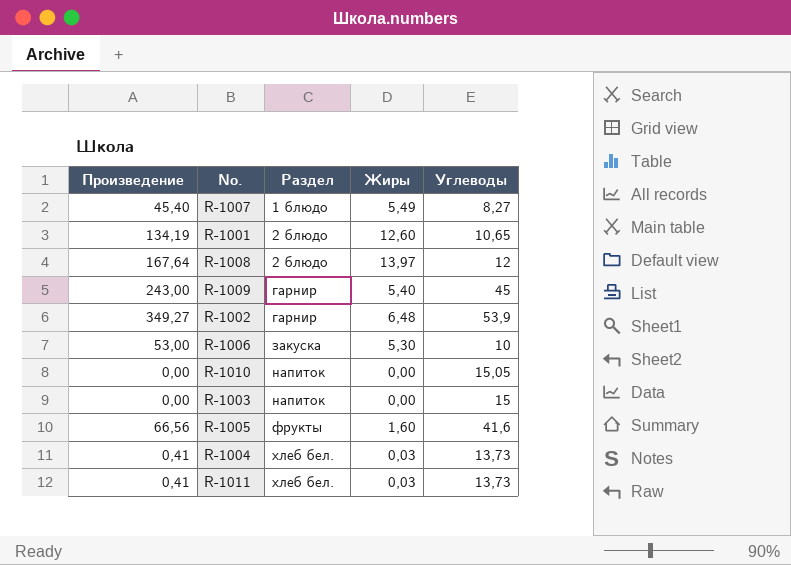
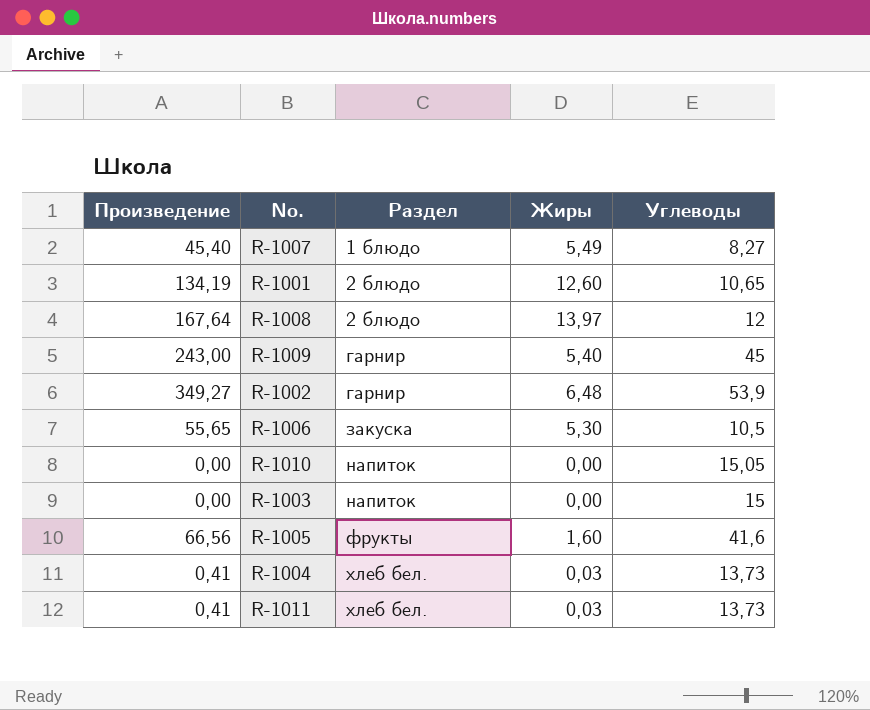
R-1006 | Произведение: 53,00 -> 55,65
R-1006 | Углеводы: 10 -> 10,5

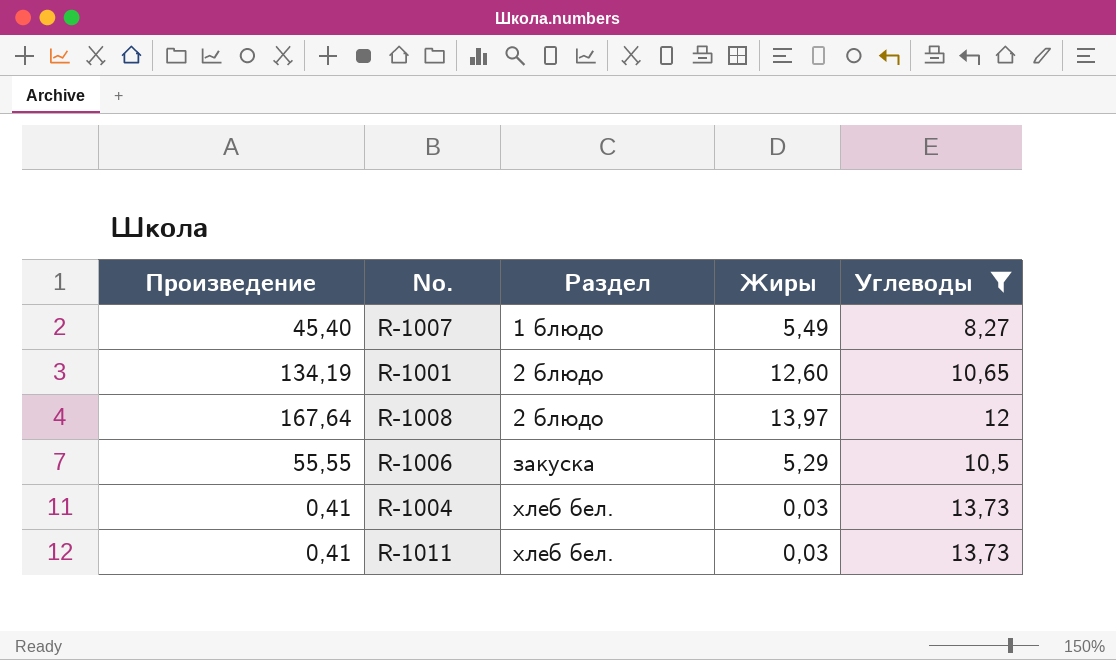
filter: none -> Углеводы <= 13,73
R-1006 | Произведение: 55,65 -> 55,55
R-1006 | Жиры: 5,30 -> 5,29

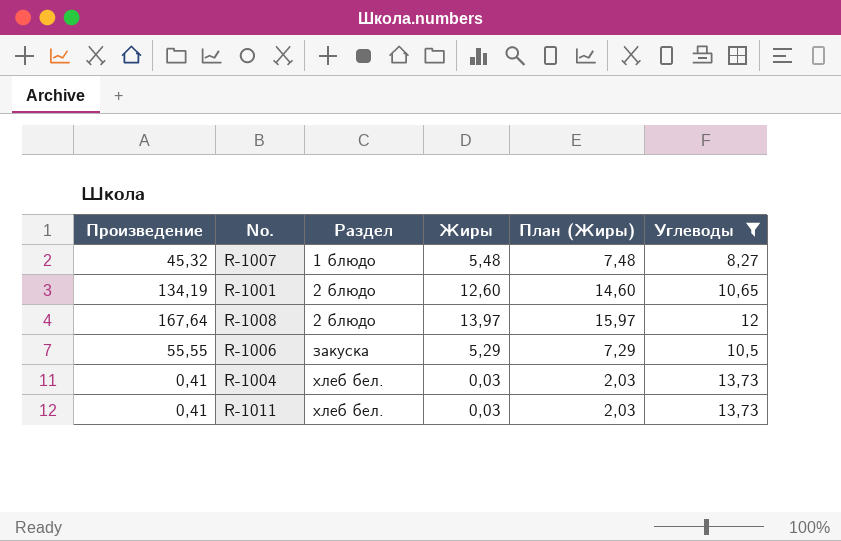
column План (Жиры) | formula: none -> [Жиры] + 2
R-1007 | Произведение: 45,40 -> 45,32
R-1007 | Жиры: 5,49 -> 5,48

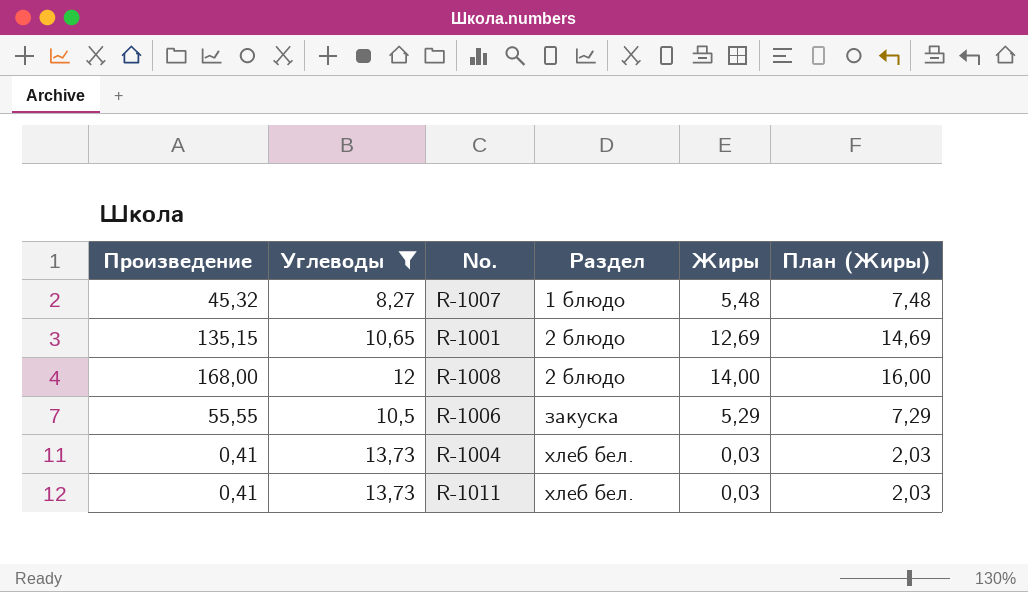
column Углеводы | position: 6 -> 2
R-1001 | Произведение: 134,19 -> 135,15
R-1001 | Жиры: 12,60 -> 12,69
R-1001 | План (Жиры): 14,60 -> 14,69
R-1008 | Произведение: 167,64 -> 168,00
R-1008 | Жиры: 13,97 -> 14,00
R-1008 | План (Жиры): 15,97 -> 16,00

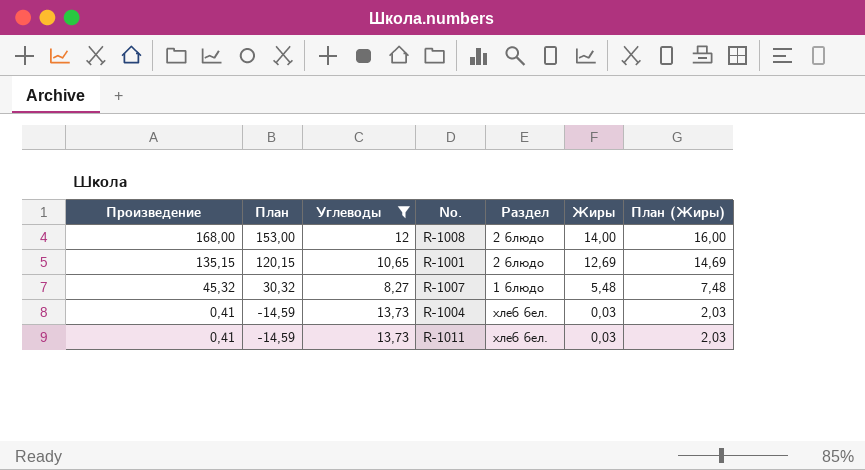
row order: Раздел ascending -> Произведение descending
column План | formula: none -> [Произведение] - 15
row R-1006: 55,55 | 10,5 | закуска | 5,29 | 7,29 -> none

